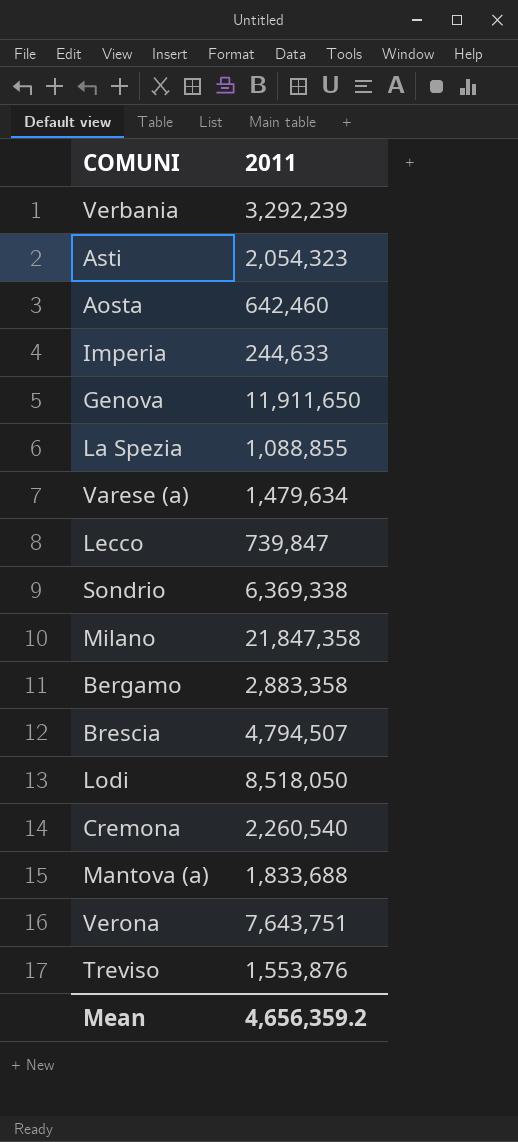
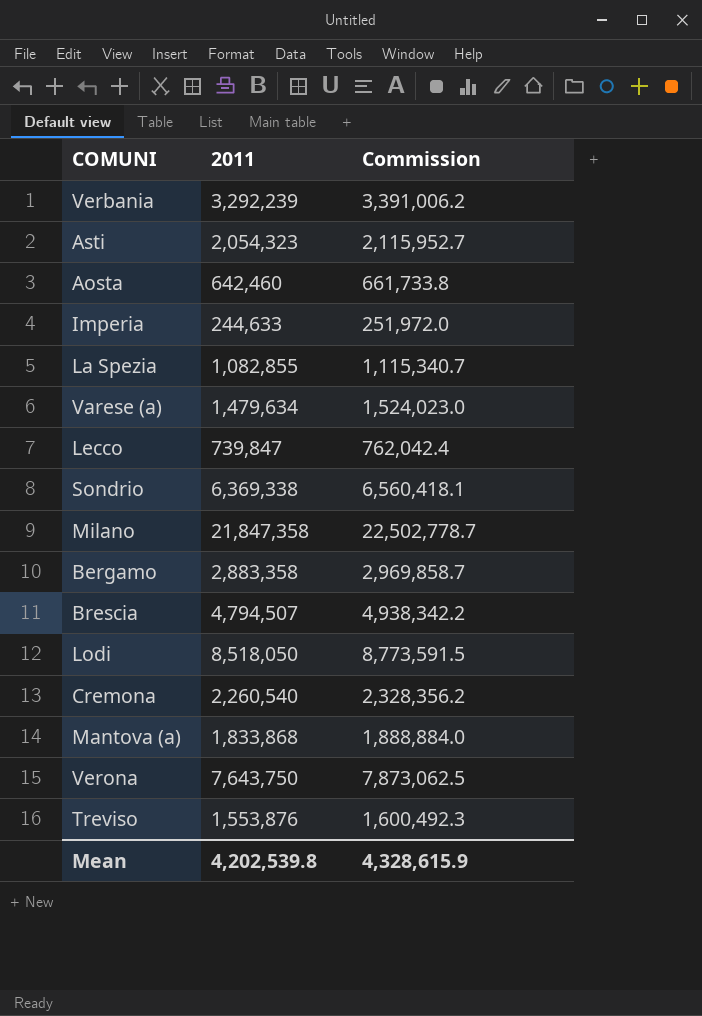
column Commission | formula: none -> [2011] * 1.03
row Genova: 11,911,650 -> none
La Spezia | 2011: 1,088,855 -> 1,082,855
Mantova (a) | 2011: 1,833,688 -> 1,833,868
Verona | 2011: 7,643,751 -> 7,643,750
Mean | 2011: 4,656,359.2 -> 4,202,539.8

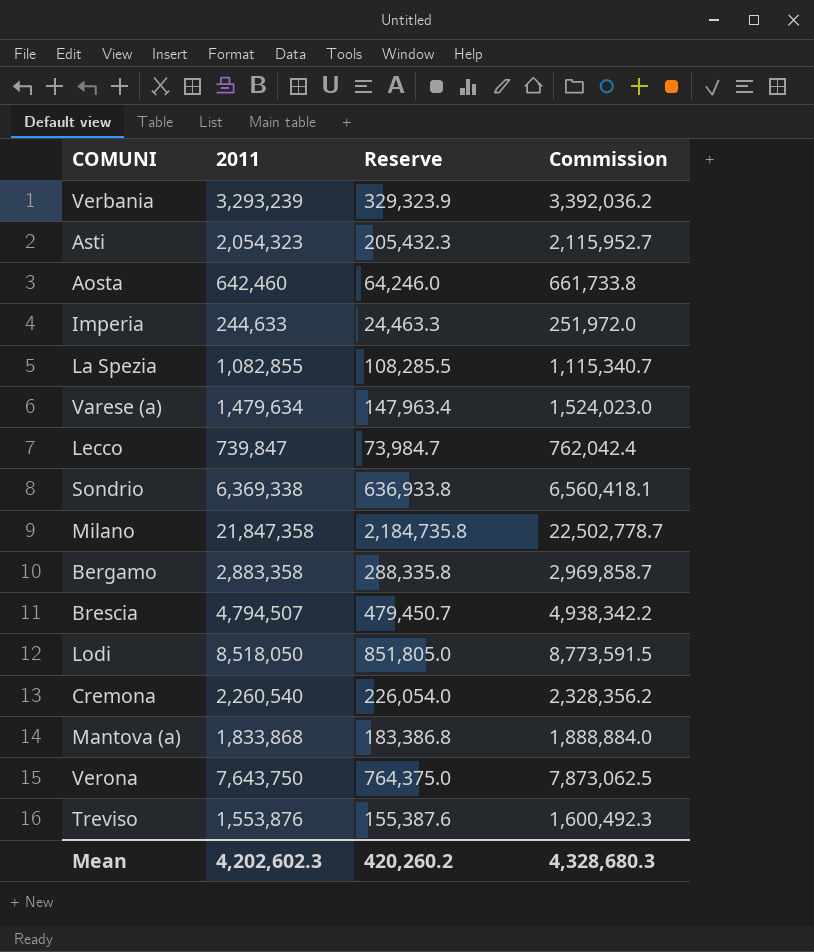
column Reserve | formula: none -> [2011] * 0.1
Verbania | 2011: 3,292,239 -> 3,293,239
Verbania | Commission: 3,391,006.2 -> 3,392,036.2
Mean | 2011: 4,202,539.8 -> 4,202,602.3
Mean | Commission: 4,328,615.9 -> 4,328,680.3

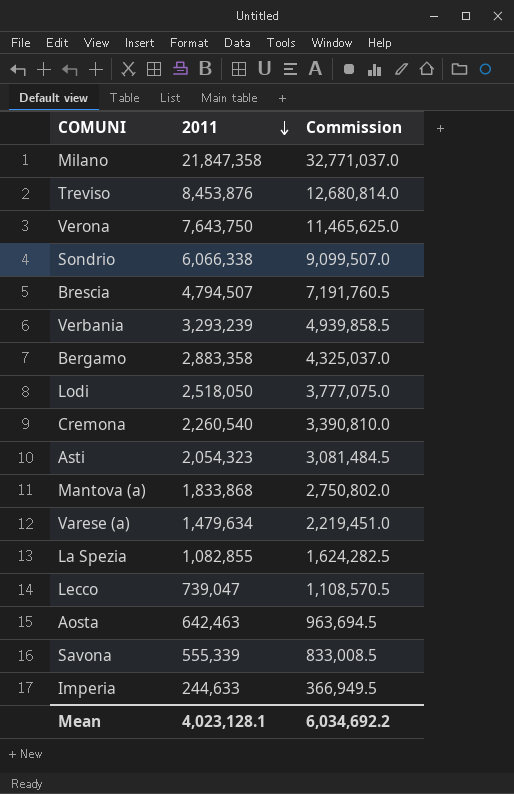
row order: none -> 2011 descending
column Reserve | formula: [2011] * 0.1 -> none
column Commission | formula: [2011] * 1.03 -> [2011] * 1.5
Treviso | 2011: 1,553,876 -> 8,453,876
Sondrio | 2011: 6,369,338 -> 6,066,338
Lodi | 2011: 8,518,050 -> 2,518,050
Lecco | 2011: 739,847 -> 739,047
Aosta | 2011: 642,460 -> 642,463
row Savona: none -> 555,339 | 833,008.5
Mean | 2011: 4,202,602.3 -> 4,023,128.1
Mean | Commission: 4,328,680.3 -> 6,034,692.2

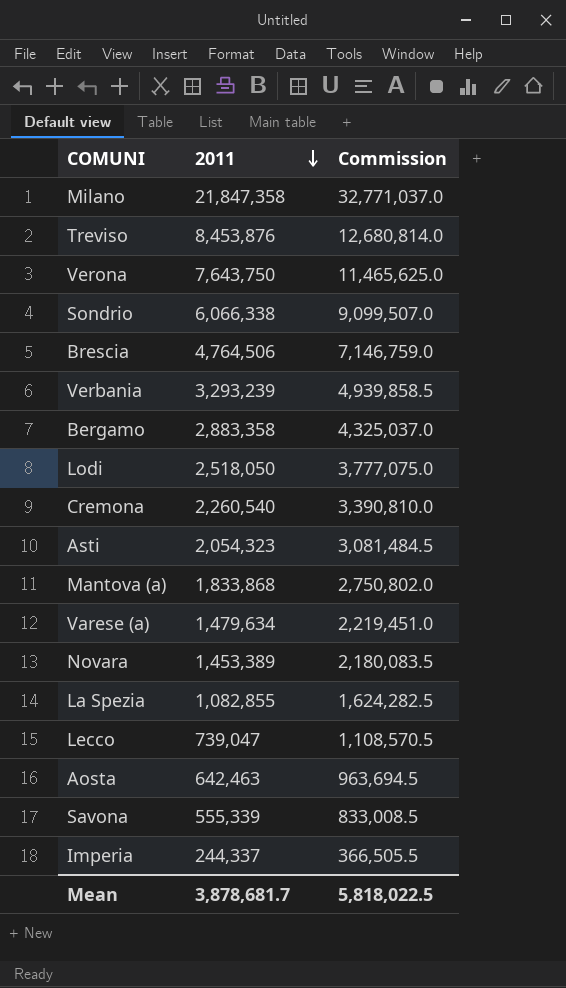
Brescia | 2011: 4,794,507 -> 4,764,506
Brescia | Commission: 7,191,760.5 -> 7,146,759.0
row Novara: none -> 1,453,389 | 2,180,083.5
Imperia | 2011: 244,633 -> 244,337
Imperia | Commission: 366,949.5 -> 366,505.5
Mean | 2011: 4,023,128.1 -> 3,878,681.7
Mean | Commission: 6,034,692.2 -> 5,818,022.5

